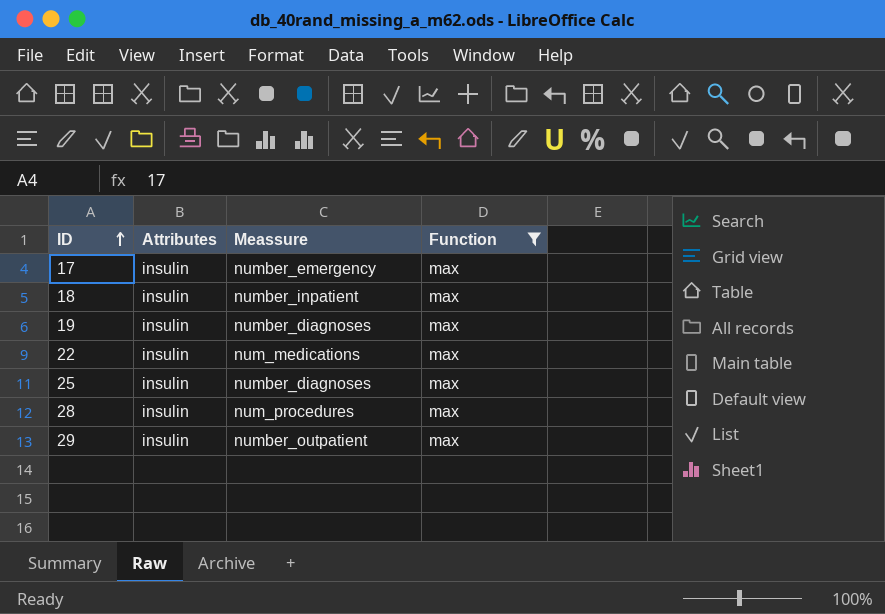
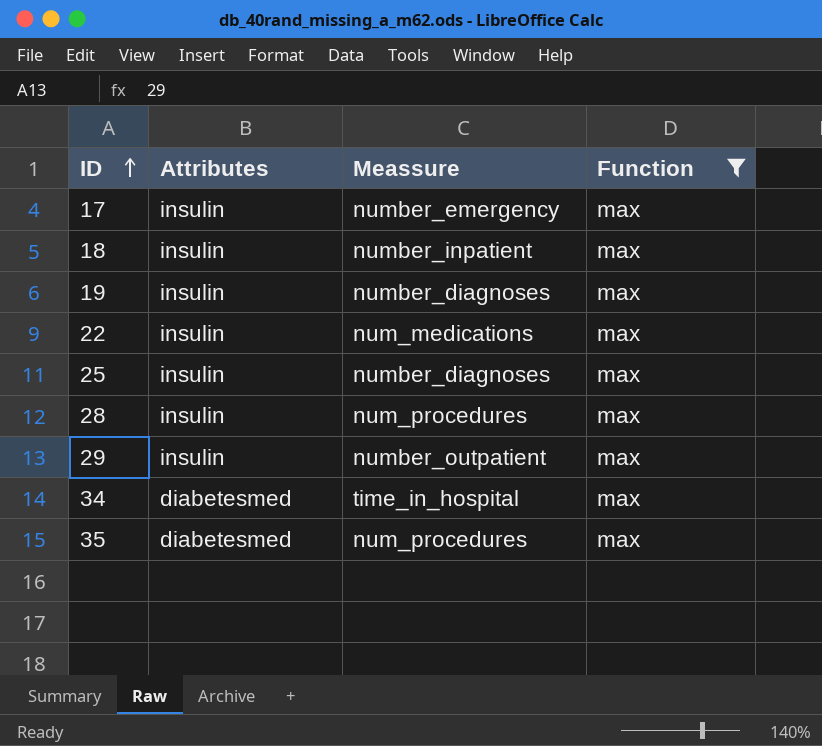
row 34: none -> diabetesmed | time_in_hospital | max
row 35: none -> diabetesmed | num_procedures | max

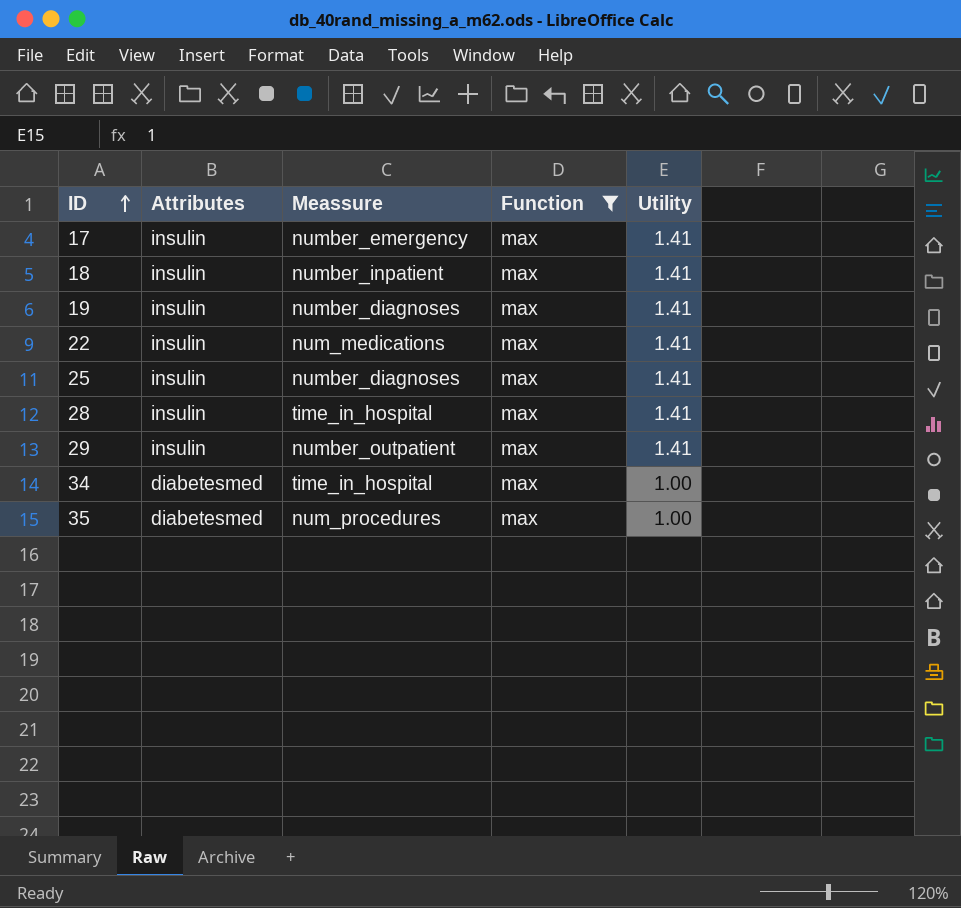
column Utility | position: none -> 5
28 | Meassure: num_procedures -> time_in_hospital

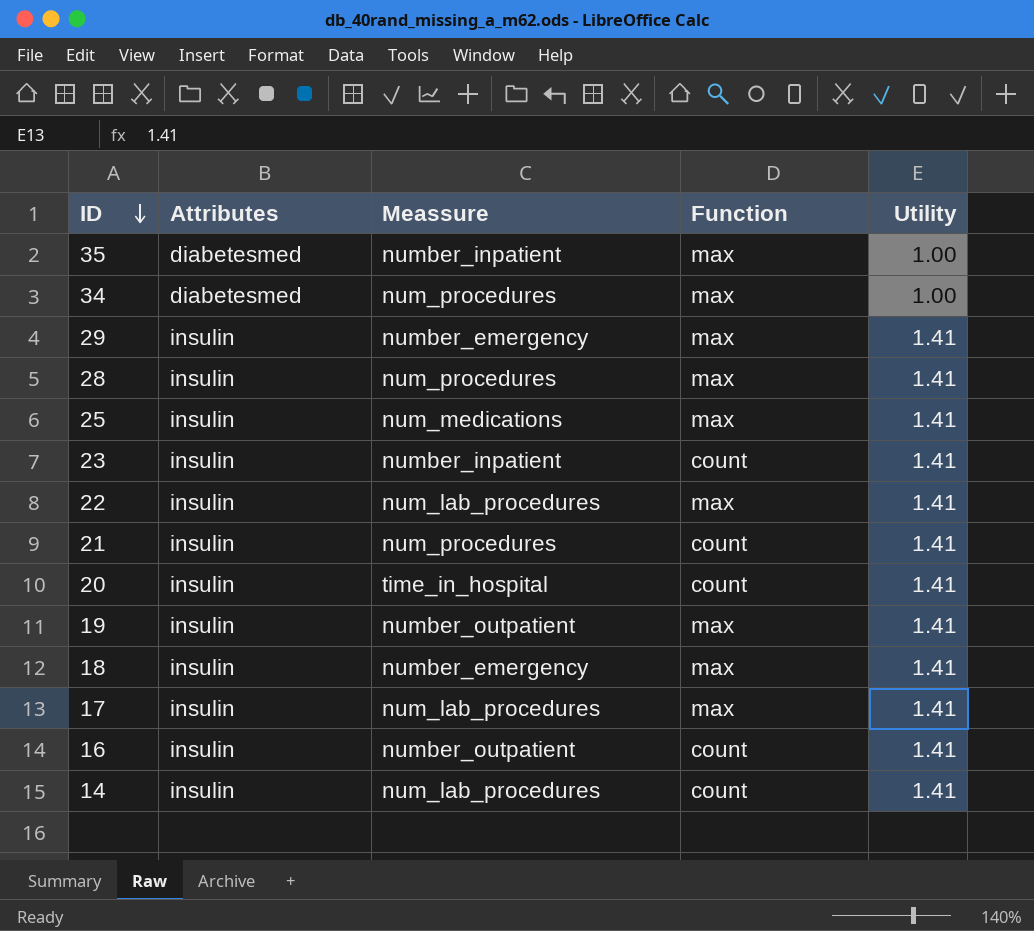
filter: Function = max -> none
row order: ID ascending -> ID descending
35 | Meassure: num_procedures -> number_inpatient
34 | Meassure: time_in_hospital -> num_procedures
29 | Meassure: number_outpatient -> number_emergency
28 | Meassure: time_in_hospital -> num_procedures
25 | Meassure: number_diagnoses -> num_medications
22 | Meassure: num_medications -> num_lab_procedures
19 | Meassure: number_diagnoses -> number_outpatient
18 | Meassure: number_inpatient -> number_emergency
17 | Meassure: number_emergency -> num_lab_procedures

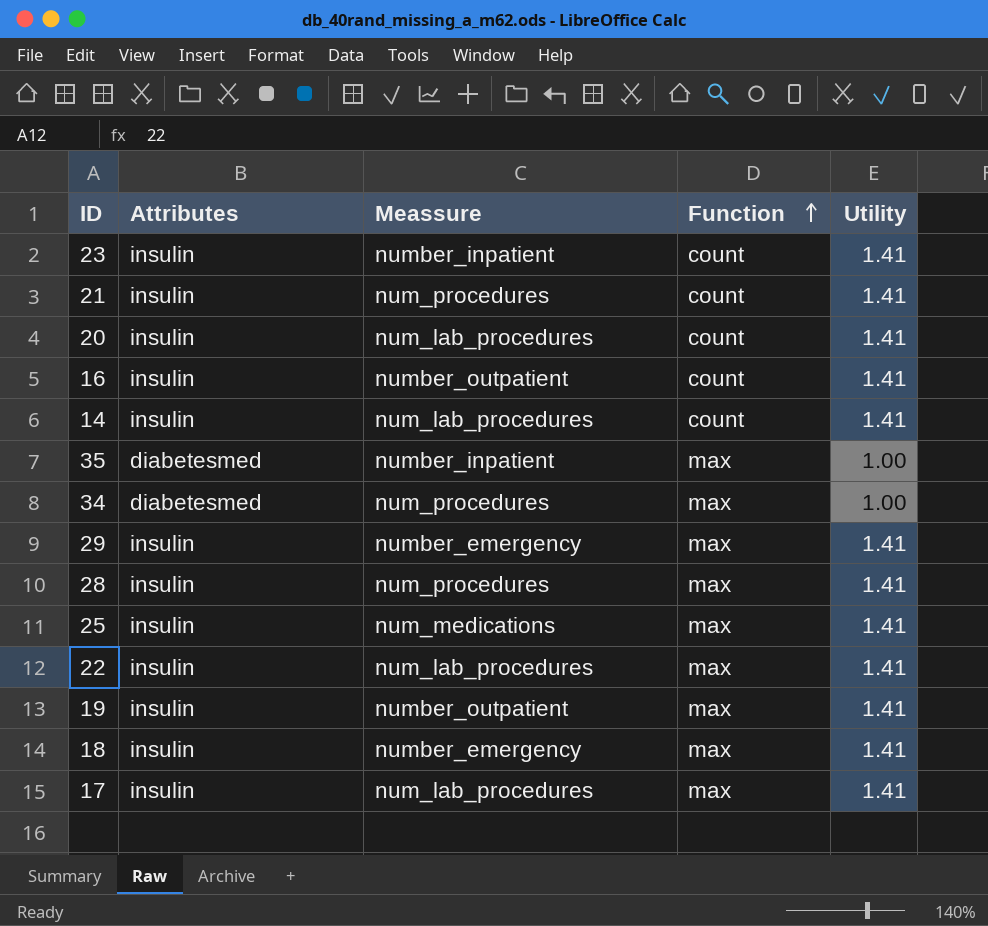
row order: ID descending -> Function ascending
20 | Meassure: time_in_hospital -> num_lab_procedures

